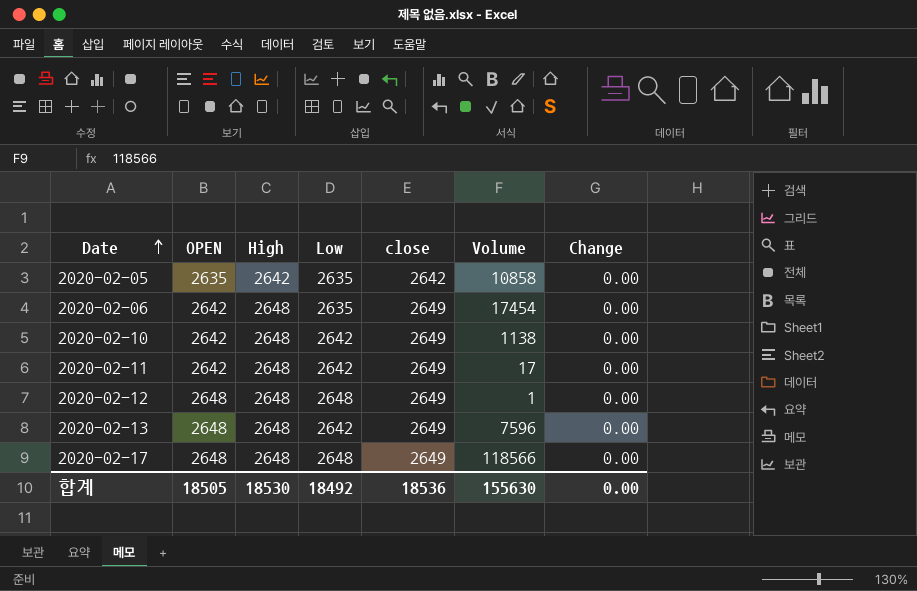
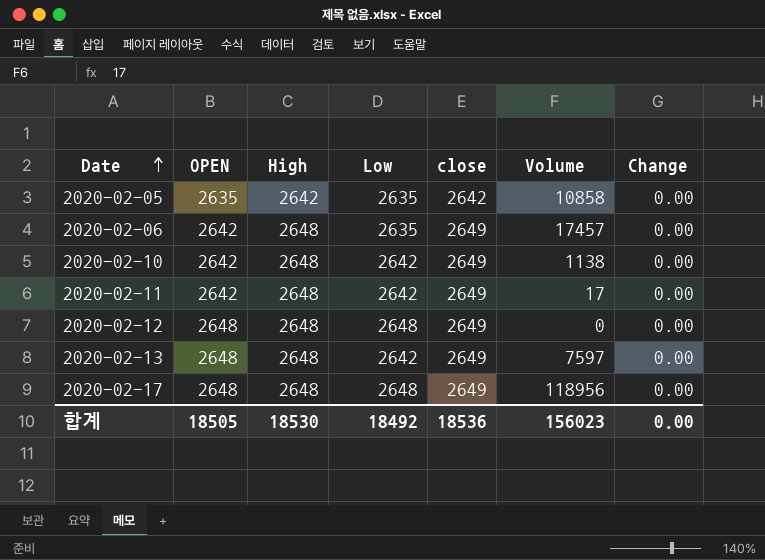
2020-02-06 | Volume: 17454 -> 17457
2020-02-12 | Volume: 1 -> 0
2020-02-13 | Volume: 7596 -> 7597
2020-02-17 | Volume: 118566 -> 118956
합계 | Volume: 155630 -> 156023

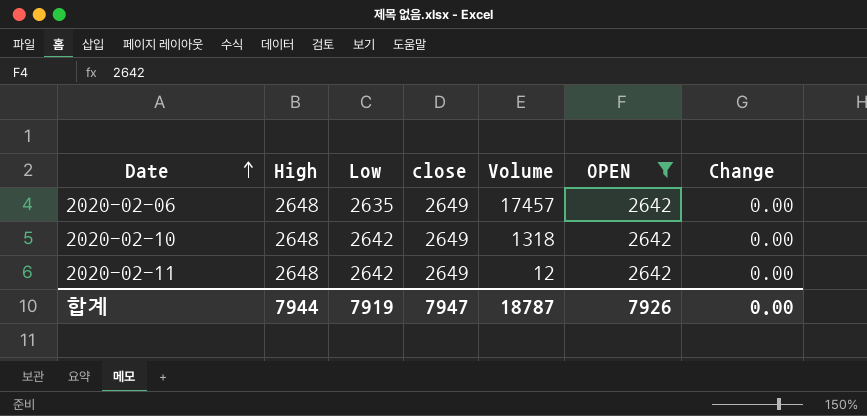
filter: none -> OPEN = 2642
column OPEN | position: 2 -> 6
2020-02-10 | Volume: 1138 -> 1318
2020-02-11 | Volume: 17 -> 12
합계 | High: 18530 -> 7944
합계 | Low: 18492 -> 7919
합계 | close: 18536 -> 7947
합계 | Volume: 156023 -> 18787
합계 | OPEN: 18505 -> 7926

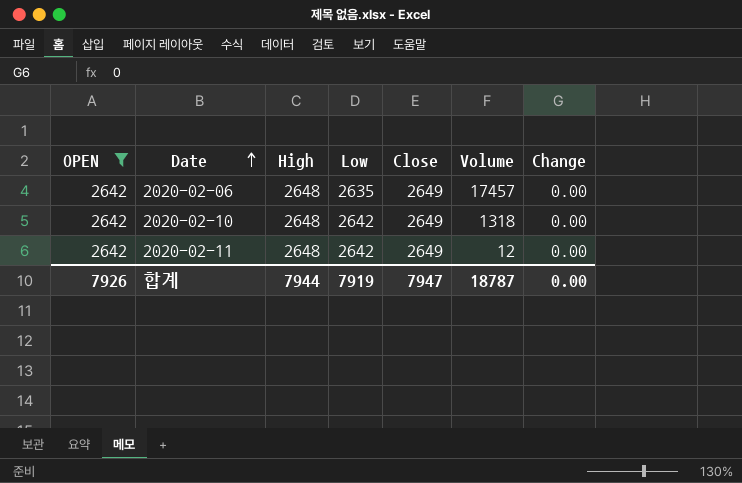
column OPEN | position: 6 -> 1
column name: close -> Close

